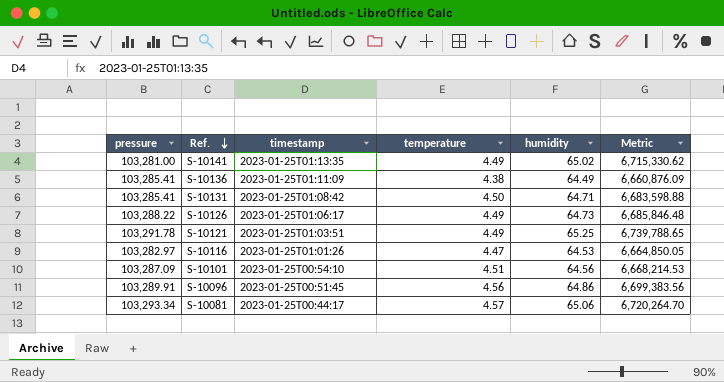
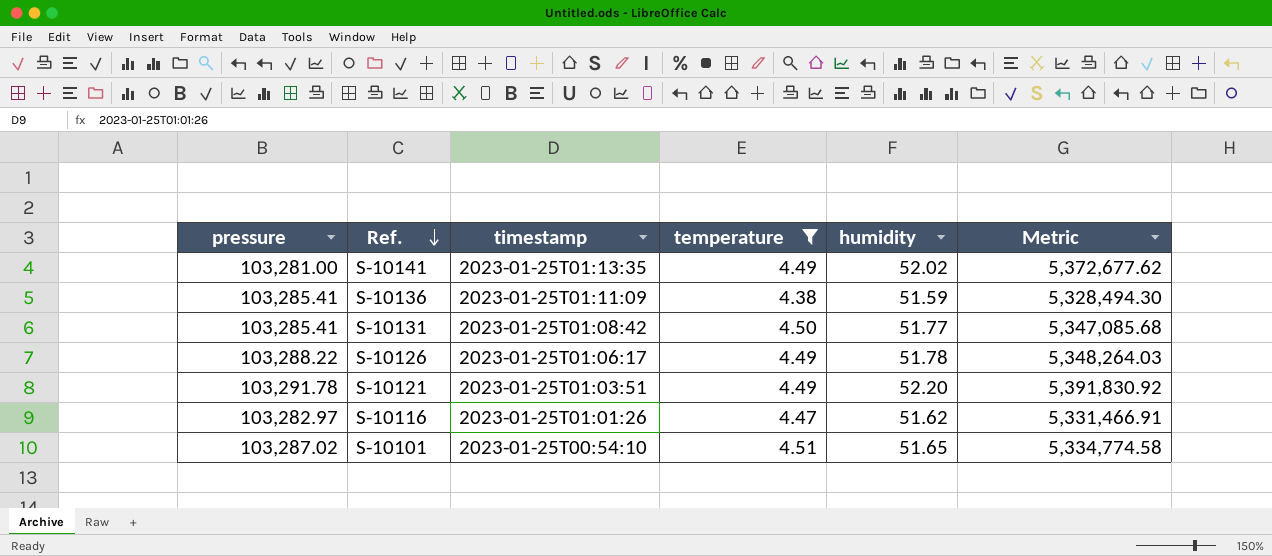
filter: none -> temperature <= 4.51
S-10141 | humidity: 65.02 -> 52.02
S-10141 | Metric: 6,715,330.62 -> 5,372,677.62
S-10136 | humidity: 64.49 -> 51.59
S-10136 | Metric: 6,660,876.09 -> 5,328,494.30
S-10131 | humidity: 64.71 -> 51.77
S-10131 | Metric: 6,683,598.88 -> 5,347,085.68
S-10126 | humidity: 64.73 -> 51.78
S-10126 | Metric: 6,685,846.48 -> 5,348,264.03
S-10121 | humidity: 65.25 -> 52.20
S-10121 | Metric: 6,739,788.65 -> 5,391,830.92
S-10116 | humidity: 64.53 -> 51.62
S-10116 | Metric: 6,664,850.05 -> 5,331,466.91
S-10101 | pressure: 103,287.09 -> 103,287.02
S-10101 | humidity: 64.56 -> 51.65
S-10101 | Metric: 6,668,214.53 -> 5,334,774.58

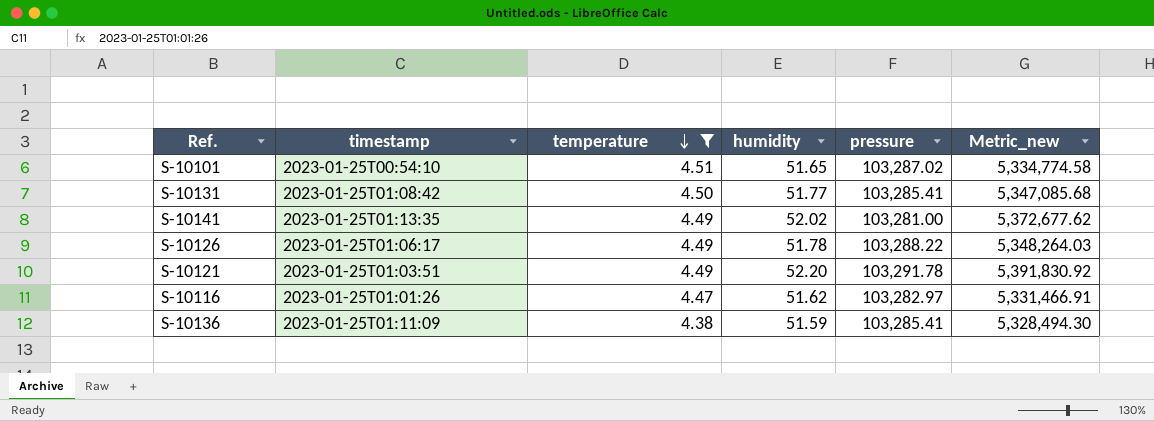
row order: Ref. descending -> temperature descending
column pressure | position: 1 -> 5
column name: Metric -> Metric_new

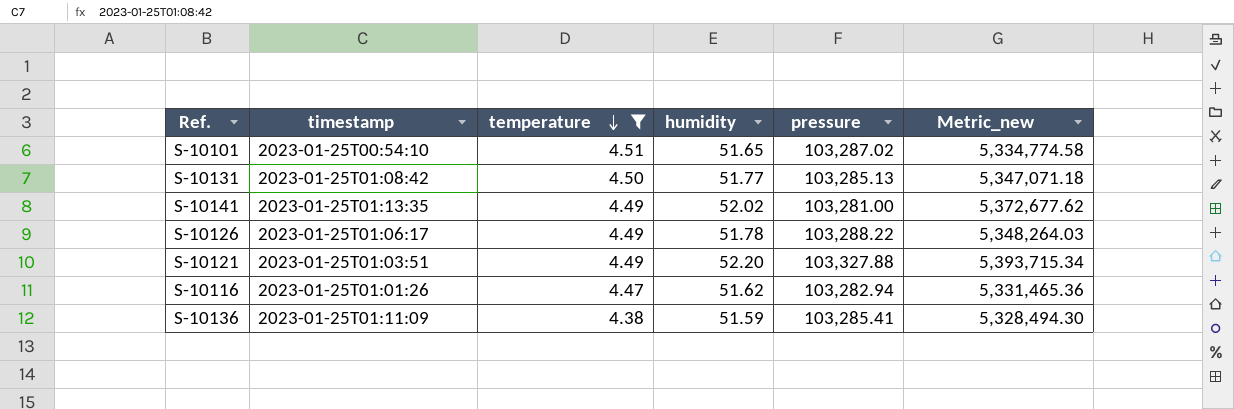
S-10131 | pressure: 103,285.41 -> 103,285.13
S-10131 | Metric_new: 5,347,085.68 -> 5,347,071.18
S-10121 | pressure: 103,291.78 -> 103,327.88
S-10121 | Metric_new: 5,391,830.92 -> 5,393,715.34
S-10116 | pressure: 103,282.97 -> 103,282.94
S-10116 | Metric_new: 5,331,466.91 -> 5,331,465.36

